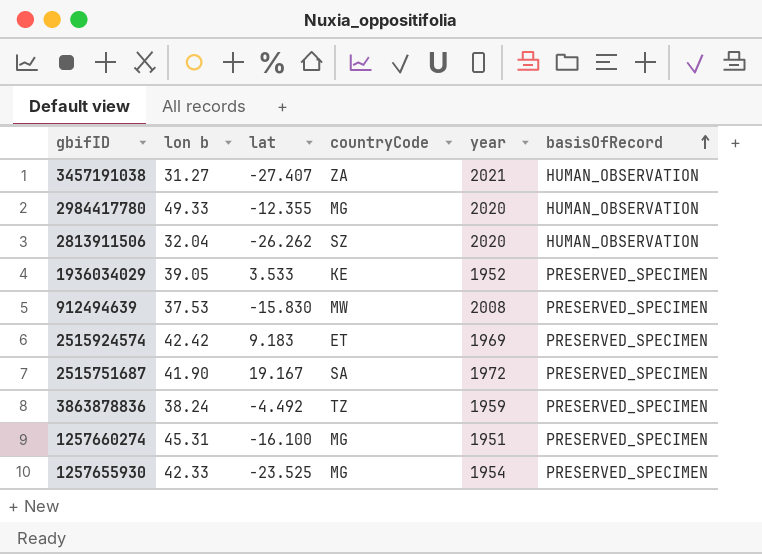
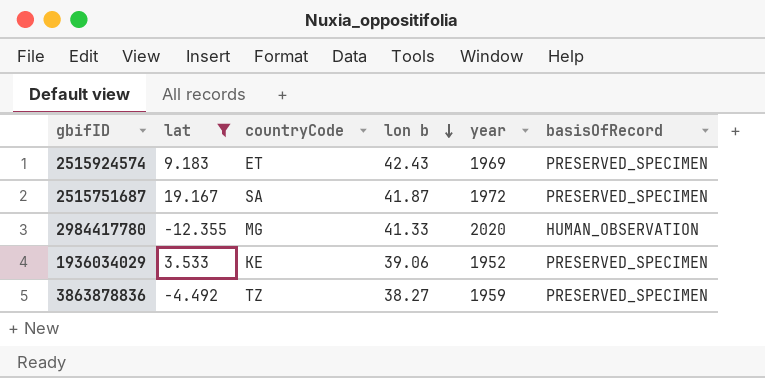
filter: none -> lat >= -12.355
row order: basisOfRecord ascending -> lon b descending
column lon b | position: 2 -> 4
2515924574 | lon b: 42.42 -> 42.43
2515751687 | lon b: 41.90 -> 41.87
2984417780 | lon b: 49.33 -> 41.33
1936034029 | lon b: 39.05 -> 39.06
3863878836 | lon b: 38.24 -> 38.27

